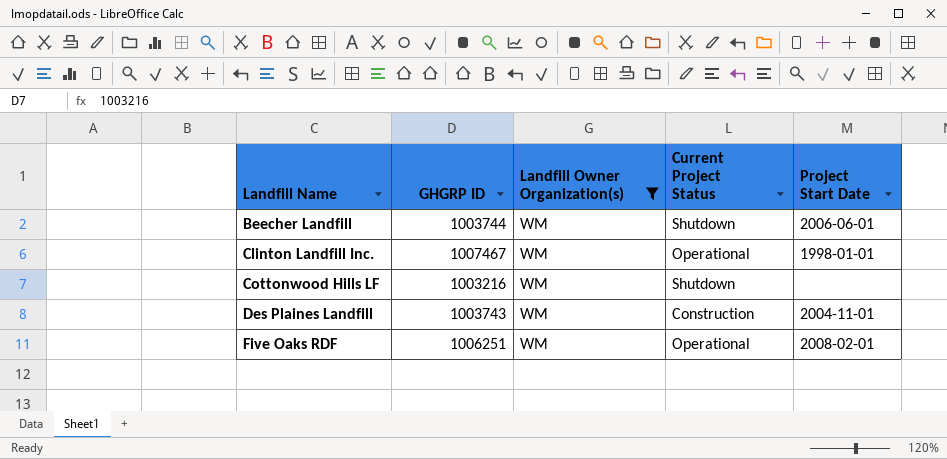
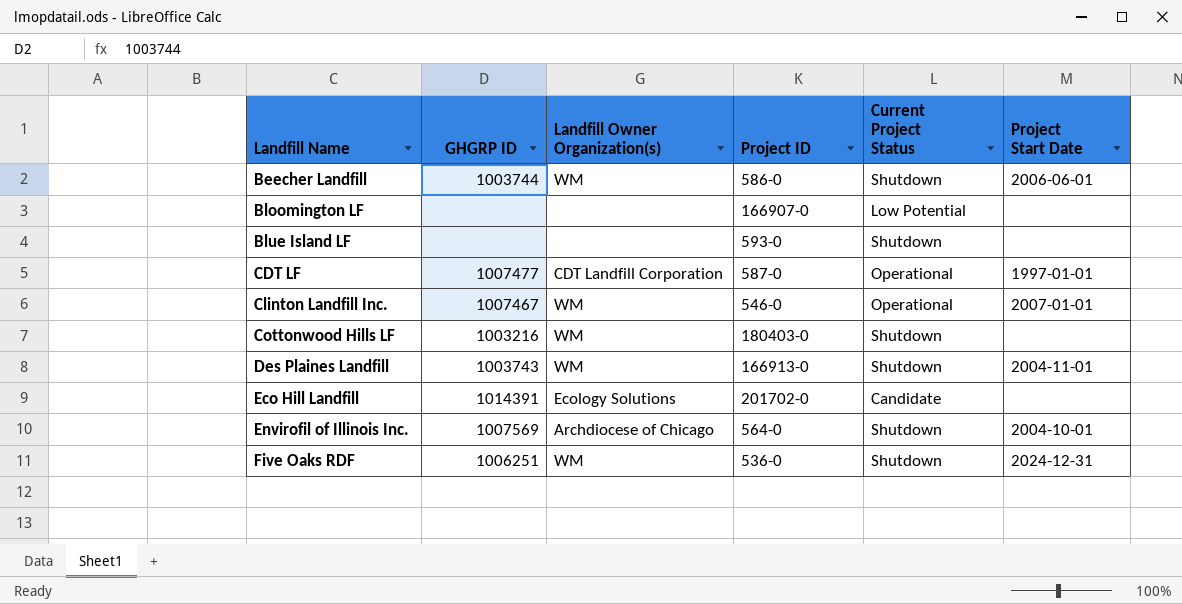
filter: Landfill Owner Organization(s) = WM -> none
column Project ID | position: none -> 4
Clinton Landfill Inc. | Project Start Date: 1998-01-01 -> 2007-01-01
Des Plaines Landfill | Current Project Status: Construction -> Shutdown
Five Oaks RDF | Current Project Status: Operational -> Shutdown
Five Oaks RDF | Project Start Date: 2008-02-01 -> 2024-12-31

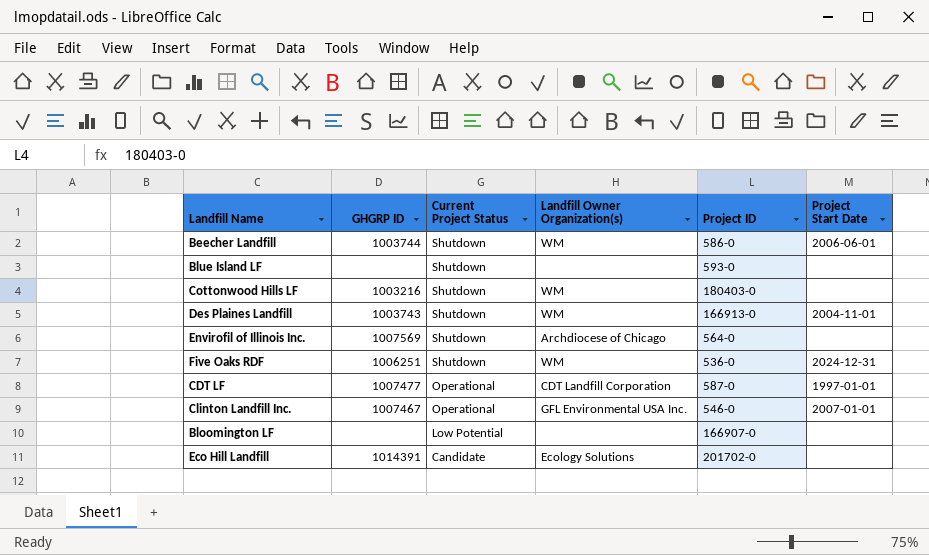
row order: Landfill Name ascending -> Current Project Status descending
column Current Project Status | position: 5 -> 3
Envirofil of Illinois Inc. | Project Start Date: 2004-10-01 -> none
Clinton Landfill Inc. | Landfill Owner Organization(s): WM -> GFL Environmental USA Inc.

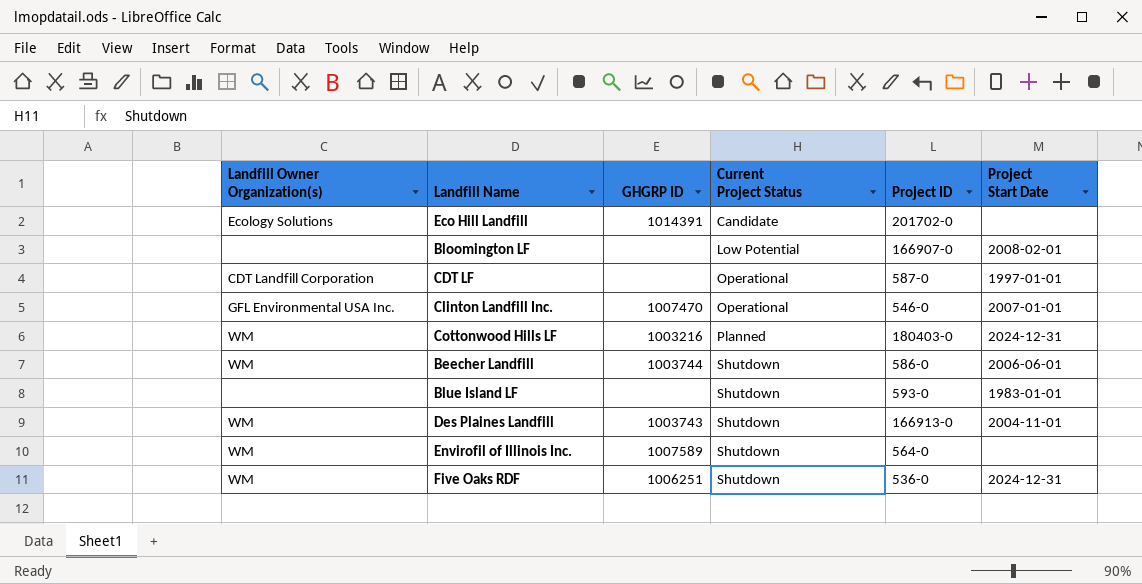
row order: Current Project Status descending -> Current Project Status ascending
column Landfill Owner Organization(s) | position: 4 -> 1
Bloomington LF | Project Start Date: none -> 2008-02-01
CDT LF | GHGRP ID: 1007477 -> none
Clinton Landfill Inc. | GHGRP ID: 1007467 -> 1007470
Cottonwood Hills LF | Current Project Status: Shutdown -> Planned
Cottonwood Hills LF | Project Start Date: none -> 2024-12-31
Blue Island LF | Project Start Date: none -> 1983-01-01
Envirofil of Illinois Inc. | Landfill Owner Organization(s): Archdiocese of Chicago -> WM
Envirofil of Illinois Inc. | GHGRP ID: 1007569 -> 1007589

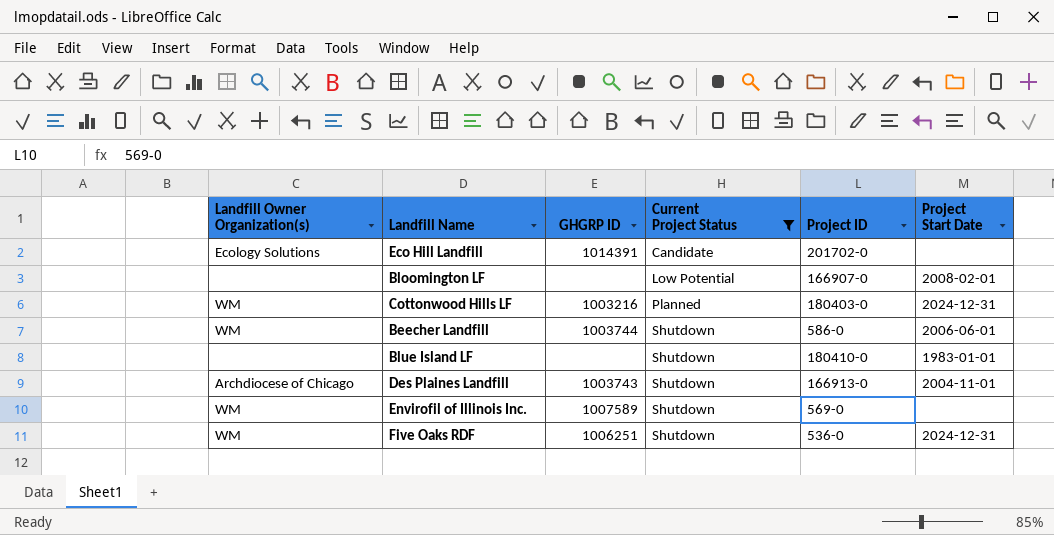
filter: none -> Current Project Status != Operational
Blue Island LF | Project ID: 593-0 -> 180410-0
Des Plaines Landfill | Landfill Owner Organization(s): WM -> Archdiocese of Chicago
Envirofil of Illinois Inc. | Project ID: 564-0 -> 569-0

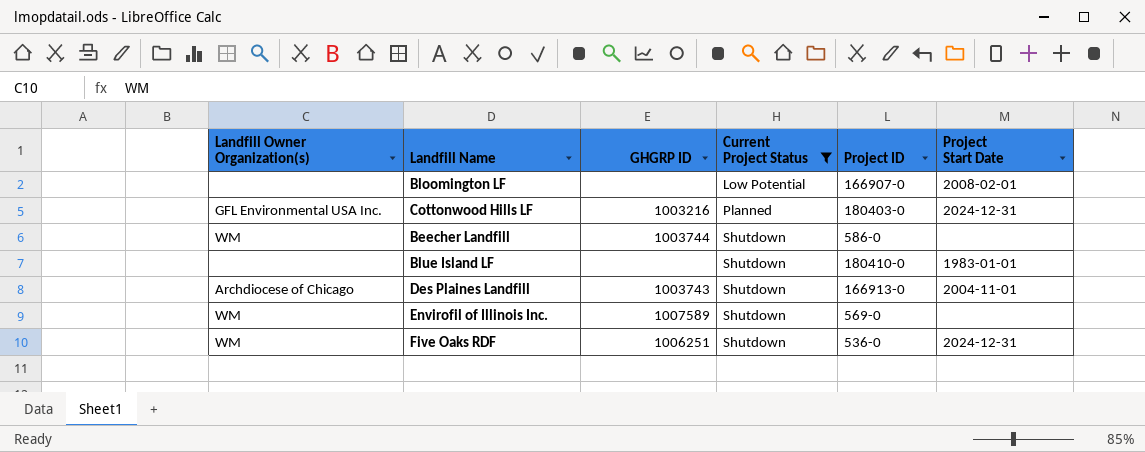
row Eco Hill Landfill: Ecology Solutions | 1014391 | Candidate | 201702-0 | none -> none
Cottonwood Hills LF | Landfill Owner Organization(s): WM -> GFL Environmental USA Inc.
Beecher Landfill | Project Start Date: 2006-06-01 -> none

